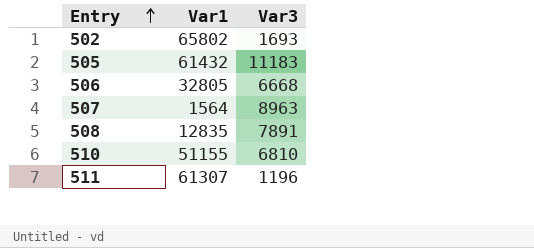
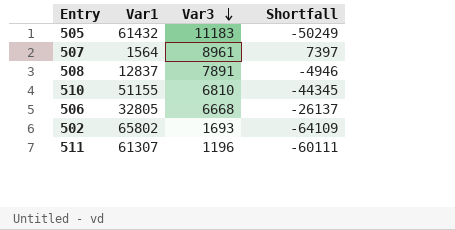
row order: Entry ascending -> Var3 descending
column Shortfall | formula: none -> [Var3] - [Var1]
507 | Var3: 8963 -> 8961
508 | Var1: 12835 -> 12837

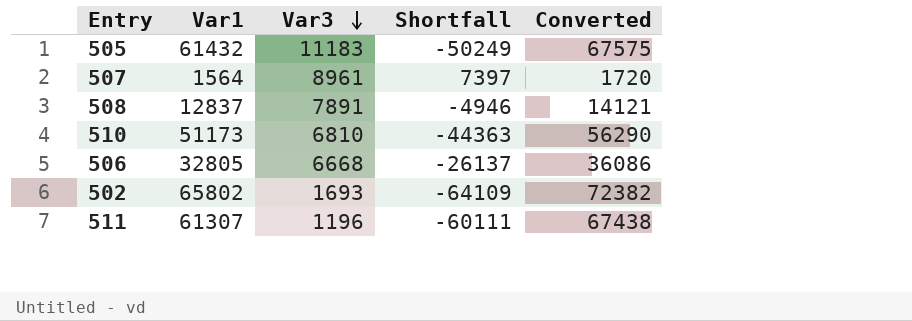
column Converted | formula: none -> [Var1] * 1.1
510 | Var1: 51155 -> 51173
510 | Shortfall: -44345 -> -44363

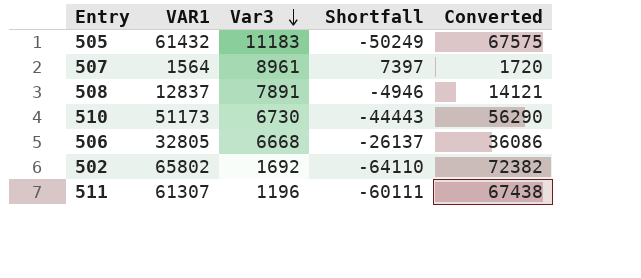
column name: Var1 -> VAR1
510 | Var3: 6810 -> 6730
510 | Shortfall: -44363 -> -44443
502 | Var3: 1693 -> 1692
502 | Shortfall: -64109 -> -64110

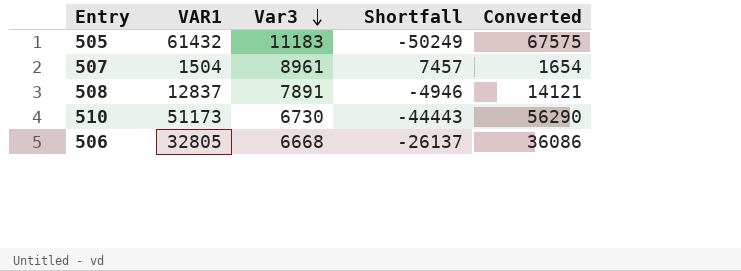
row 502: 65802 | 1692 | -64110 | 72382 -> none
row 511: 61307 | 1196 | -60111 | 67438 -> none
507 | VAR1: 1564 -> 1504
507 | Shortfall: 7397 -> 7457
507 | Converted: 1720 -> 1654

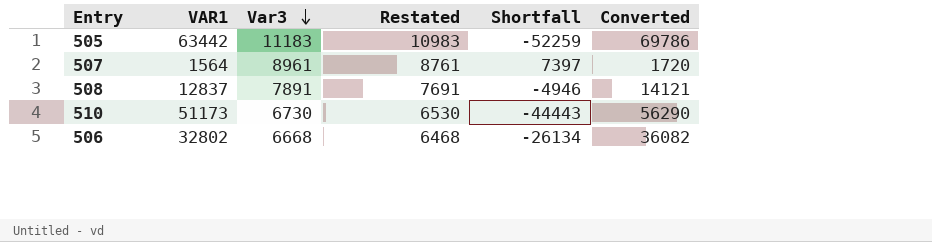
column Restated | formula: none -> [Var3] - 200
505 | VAR1: 61432 -> 63442
505 | Shortfall: -50249 -> -52259
505 | Converted: 67575 -> 69786
507 | VAR1: 1504 -> 1564
507 | Shortfall: 7457 -> 7397
507 | Converted: 1654 -> 1720
506 | VAR1: 32805 -> 32802
506 | Shortfall: -26137 -> -26134
506 | Converted: 36086 -> 36082

